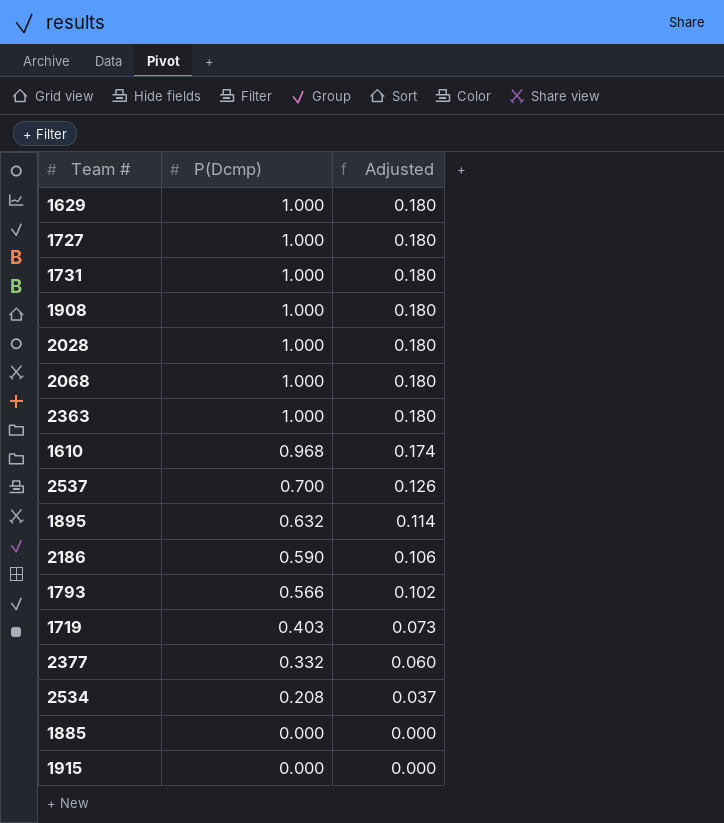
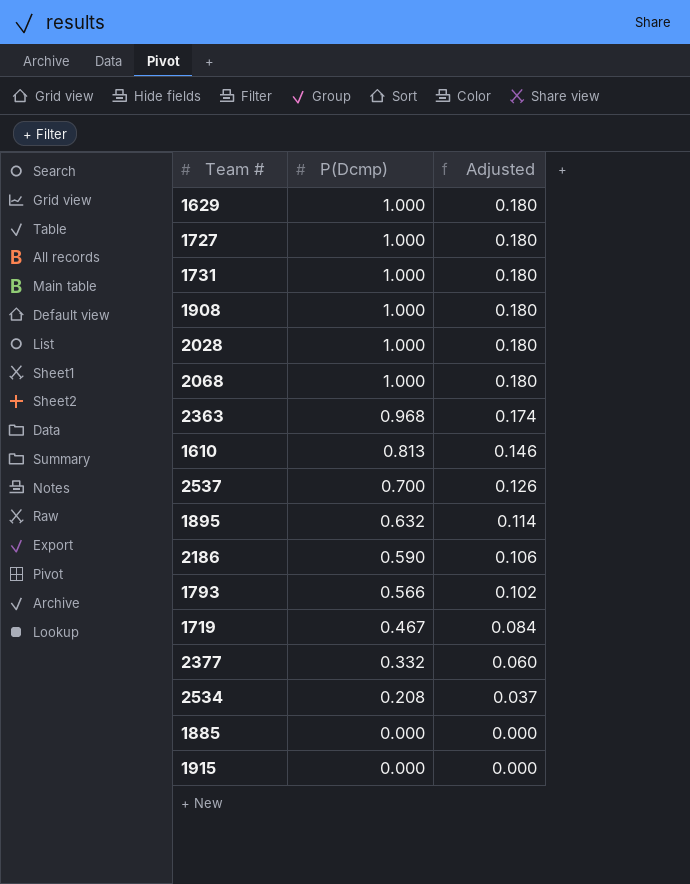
2363 | P(Dcmp): 1.000 -> 0.968
2363 | Adjusted: 0.180 -> 0.174
1610 | P(Dcmp): 0.968 -> 0.813
1610 | Adjusted: 0.174 -> 0.146
1719 | P(Dcmp): 0.403 -> 0.467
1719 | Adjusted: 0.073 -> 0.084

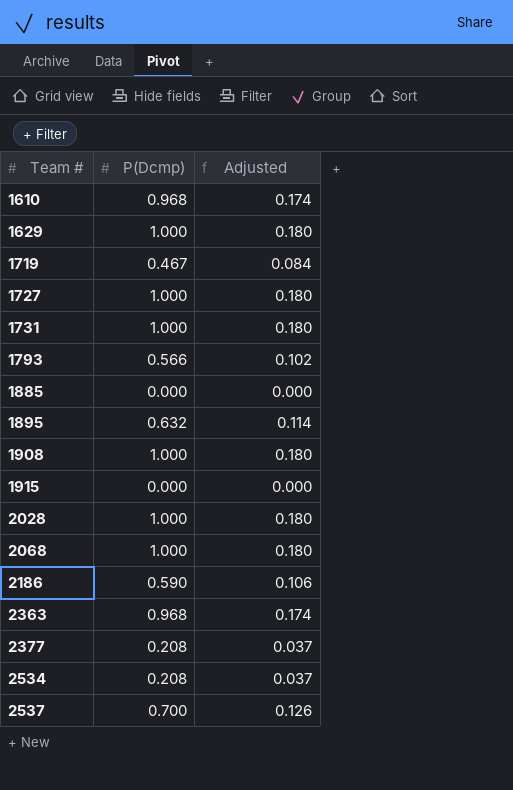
row order: P(Dcmp) descending -> Team # ascending
1610 | P(Dcmp): 0.813 -> 0.968
1610 | Adjusted: 0.146 -> 0.174
2377 | P(Dcmp): 0.332 -> 0.208
2377 | Adjusted: 0.060 -> 0.037

